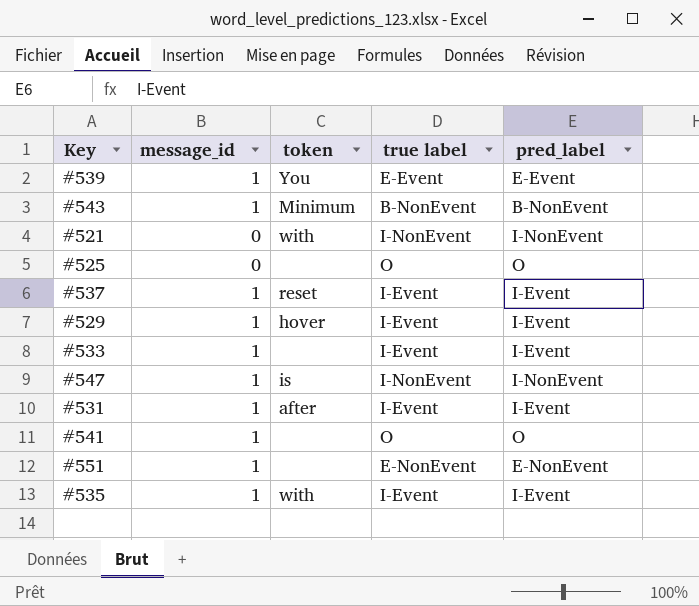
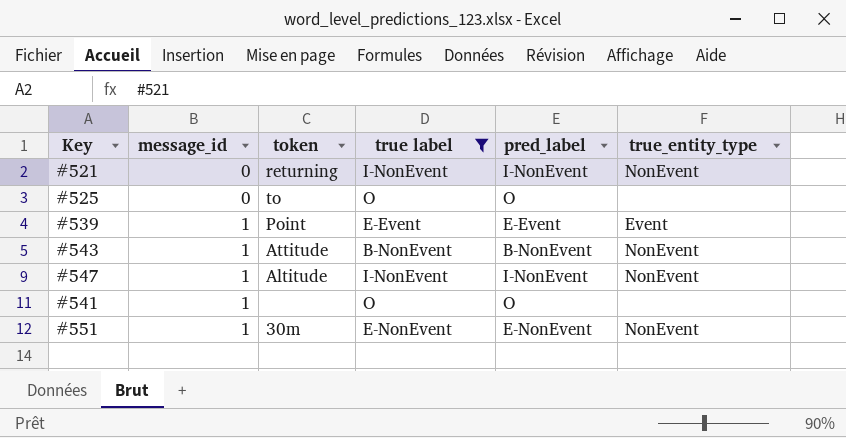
filter: none -> true label != I-Event
row order: none -> message_id ascending
column true_entity_type | position: none -> 6
#521 | token: with -> returning
#525 | token: none -> to
#539 | token: You -> Point
#543 | token: Minimum -> Attitude
#547 | token: is -> Altitude
#551 | token: none -> 30m

